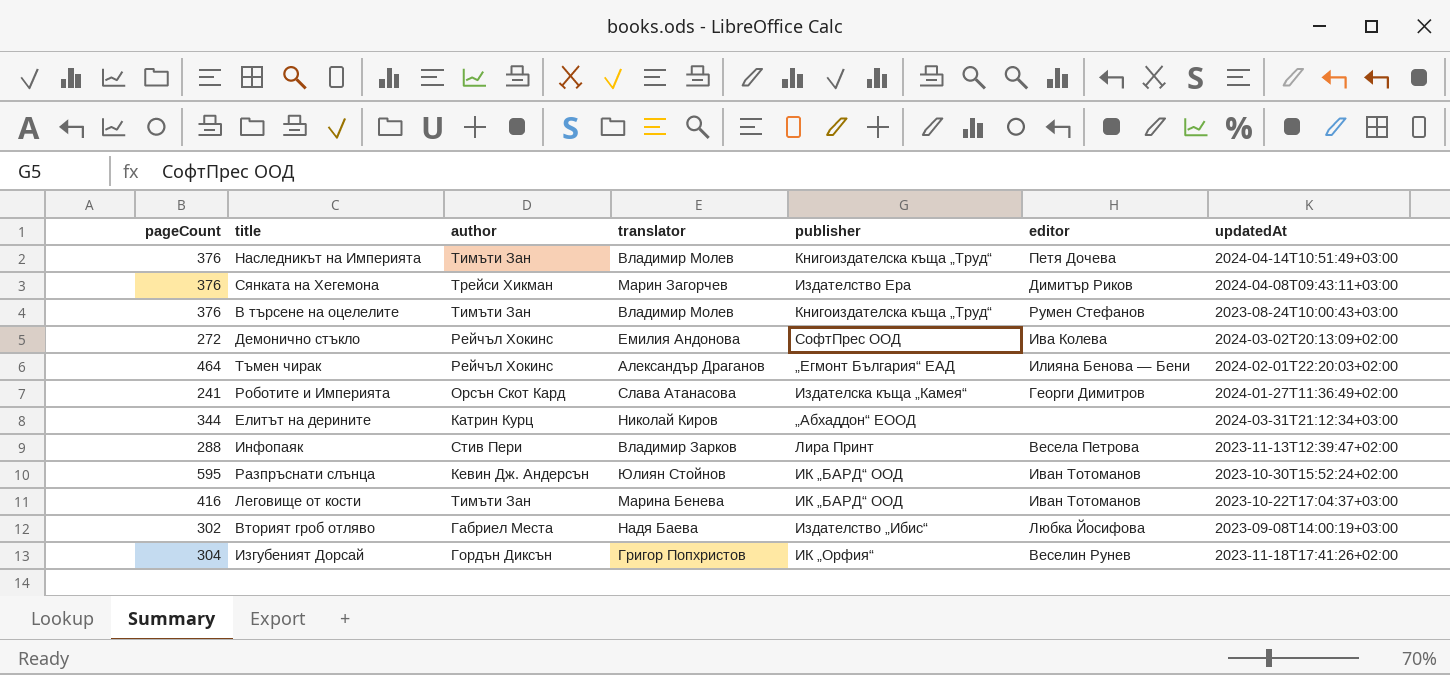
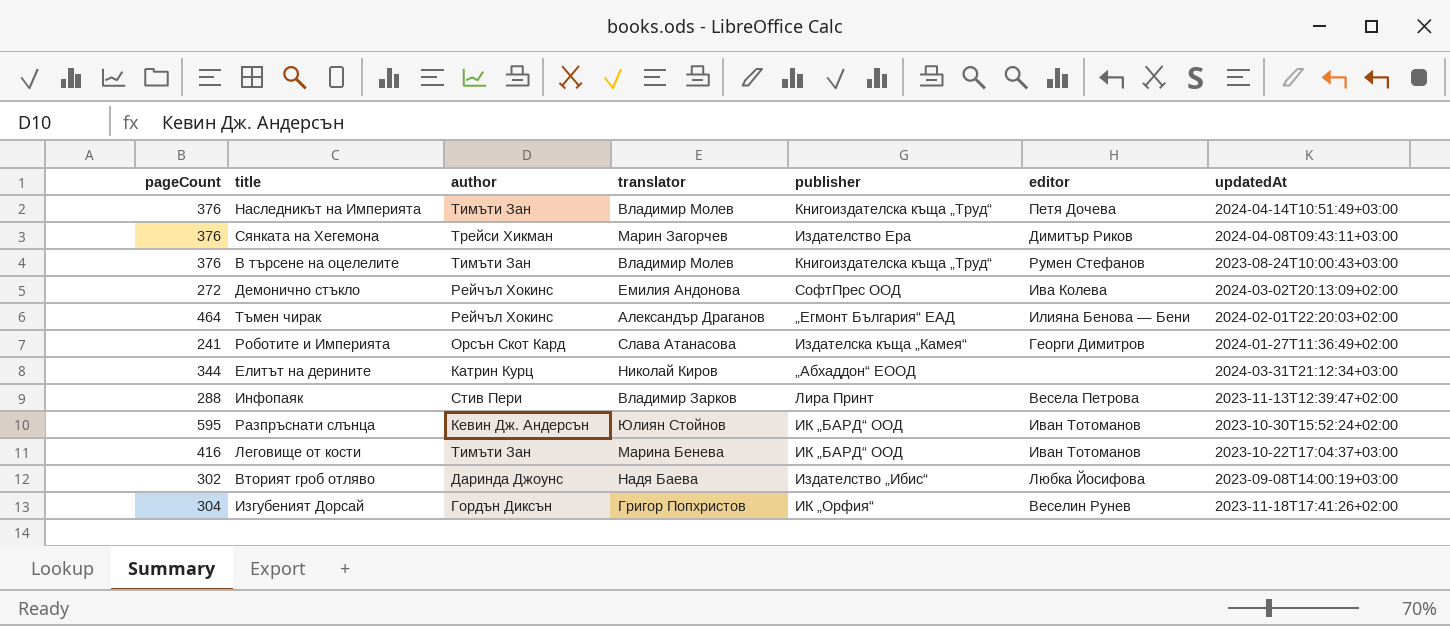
Вторият гроб отляво | author: Габриел Места -> Даринда Джоунс

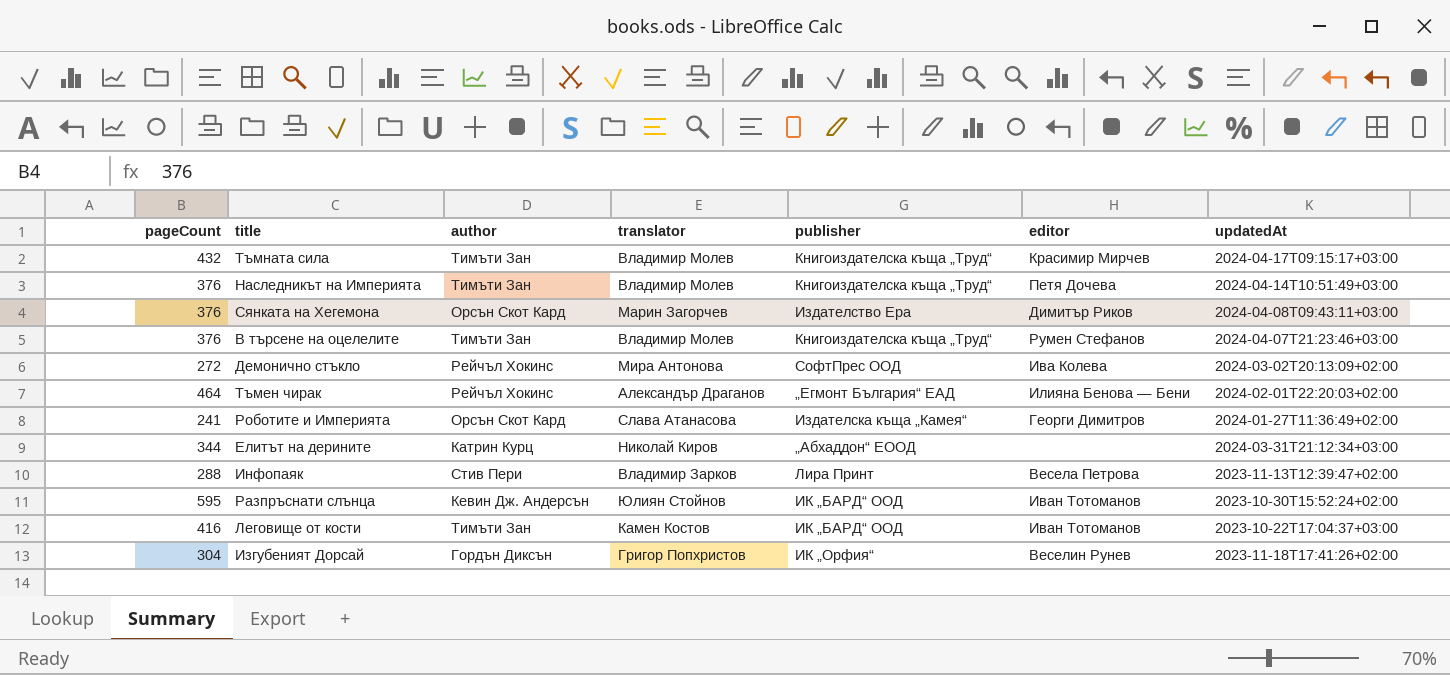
row Вторият гроб отляво: 302 | Даринда Джоунс | Надя Баева | Издателство „Ибис“ | Любка Йосифова | 2023-09-08T14:00:19+03:00 -> none
row Тъмната сила: none -> 432 | Тимъти Зан | Владимир Молев | Книгоиздателска къща „Труд“ | Красимир Мирчев | 2024-04-17T09:15:17+03:00
Сянката на Хегемона | author: Трейси Хикман -> Орсън Скот Кард
В търсене на оцелелите | updatedAt: 2023-08-24T10:00:43+03:00 -> 2024-04-07T21:23:46+03:00
Демонично стъкло | translator: Емилия Андонова -> Мира Антонова
Леговище от кости | translator: Марина Бенева -> Камен Костов

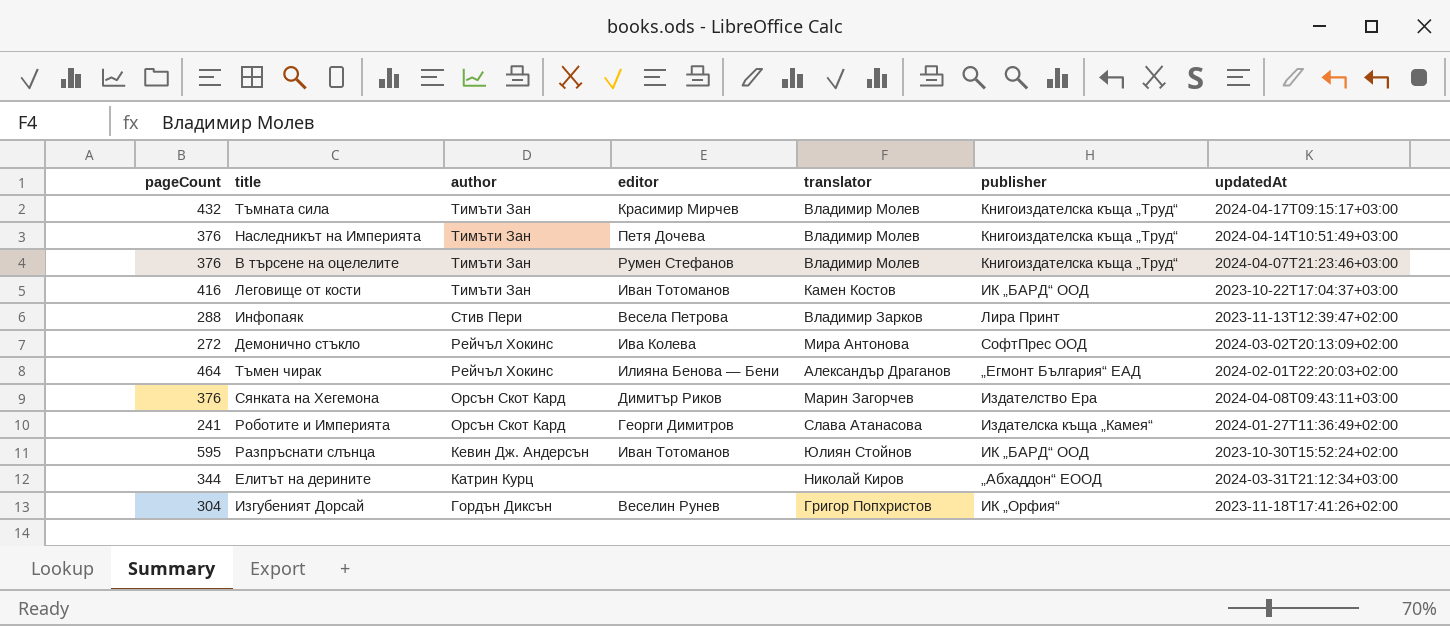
row order: none -> author descending
column editor | position: 6 -> 4

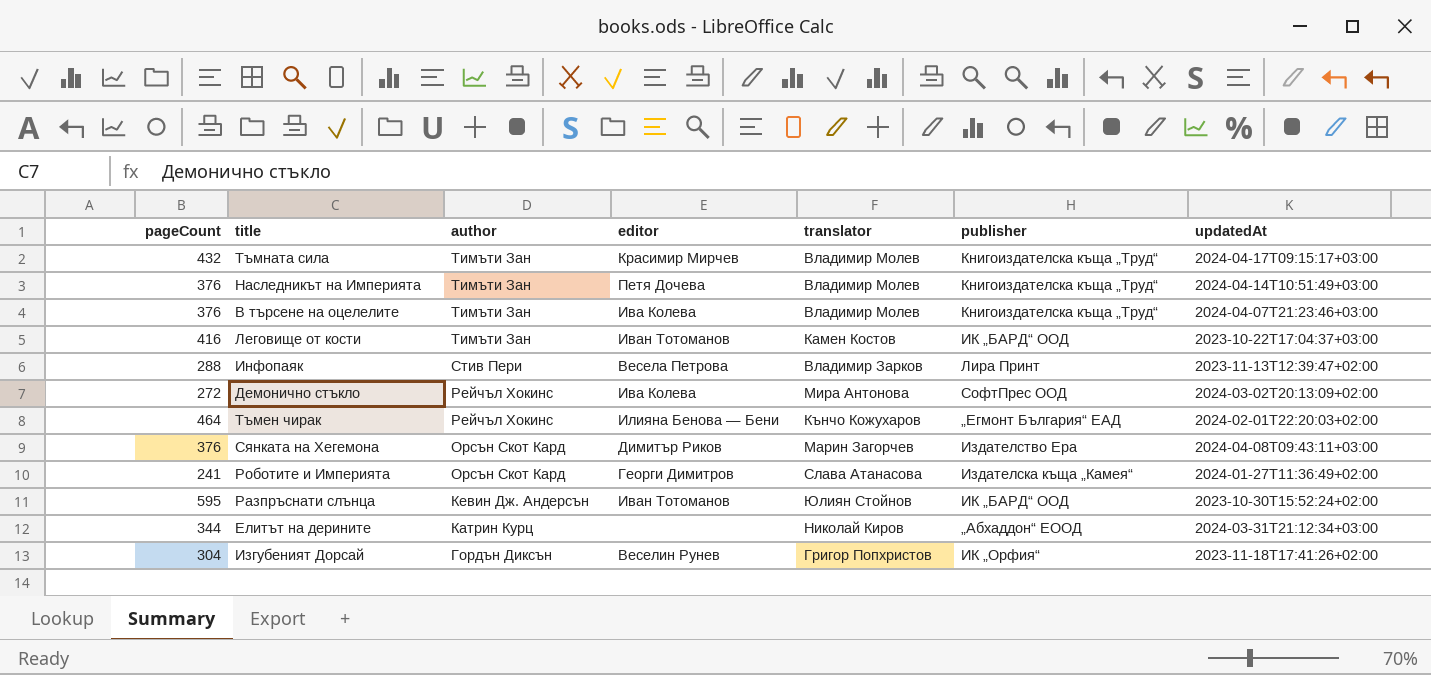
В търсене на оцелелите | editor: Румен Стефанов -> Ива Колева
Тъмен чирак | translator: Александър Драганов -> Кънчо Кожухаров

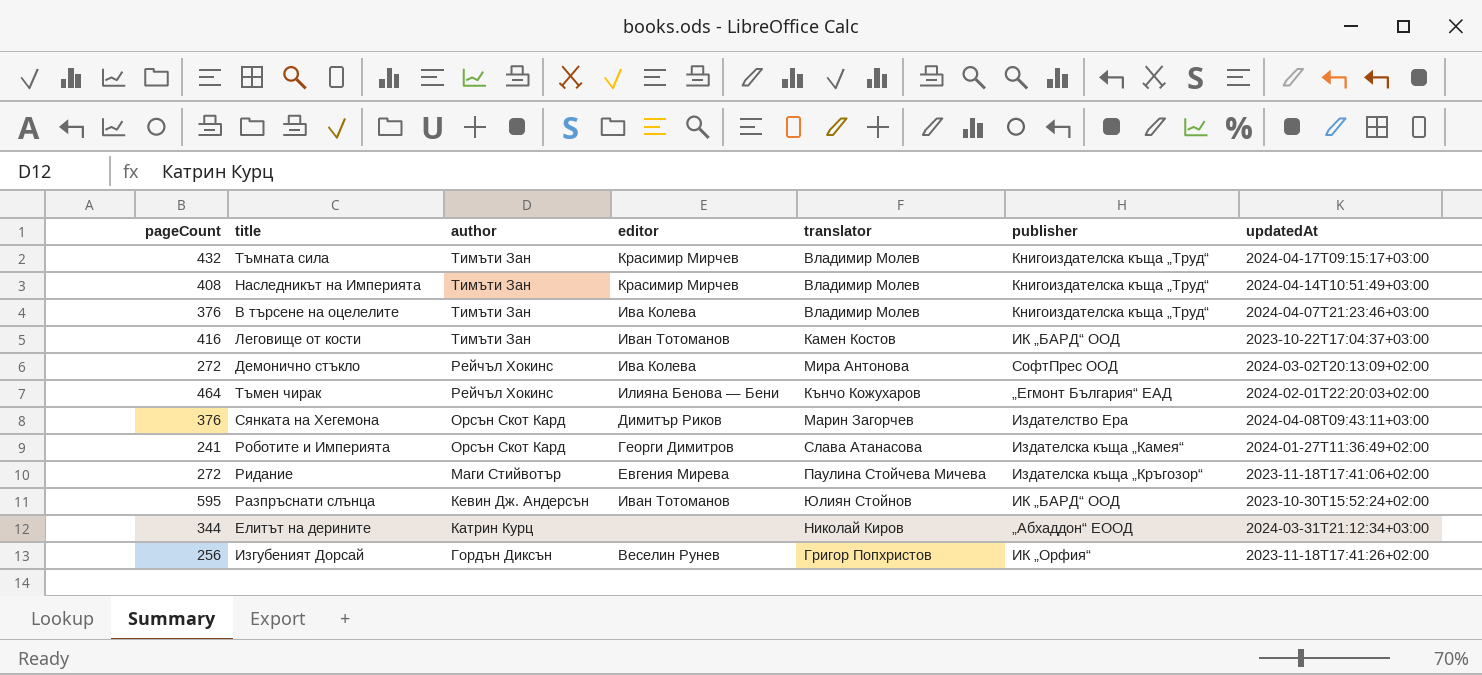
row Инфопаяк: 288 | Стив Пери | Весела Петрова | Владимир Зарков | Лира Принт | 2023-11-13T12:39:47+02:00 -> none
Наследникът на Империята | pageCount: 376 -> 408
Наследникът на Империята | editor: Петя Дочева -> Красимир Мирчев
row Ридание: none -> 272 | Маги Стийвотър | Евгения Мирева | Паулина Стойчева Мичева | Издателска къща „Кръгозор“ | 2023-11-18T17:41:06+02:00
Изгубеният Дорсай | pageCount: 304 -> 256

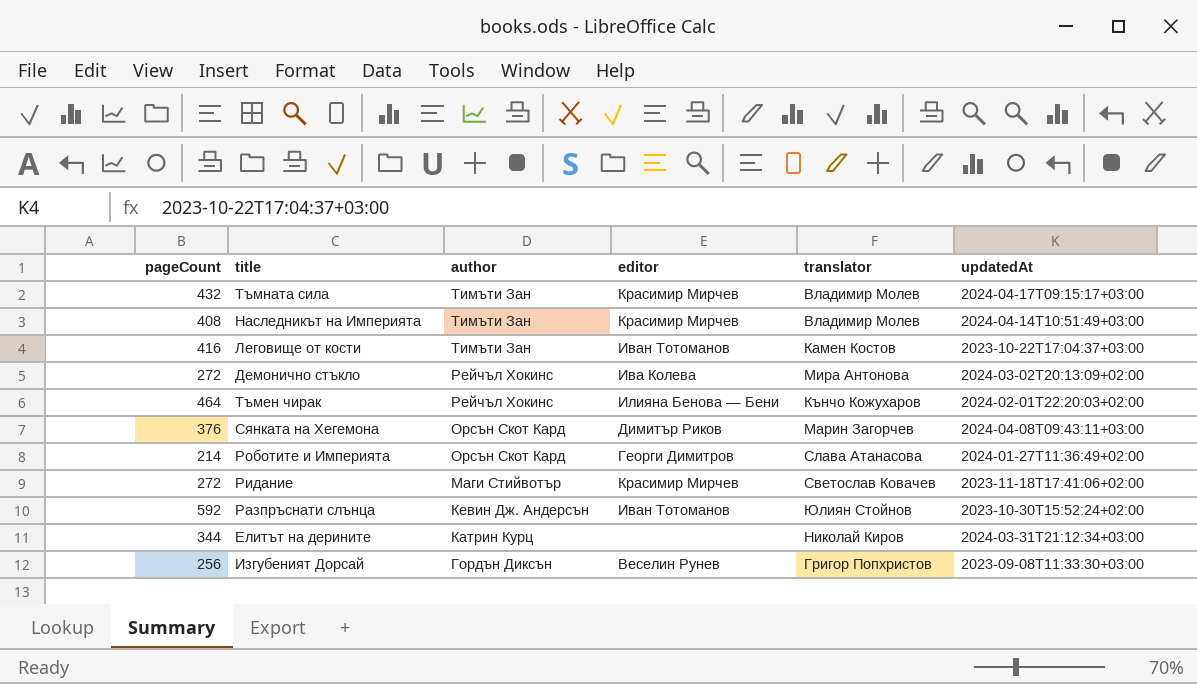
column publisher | position: 6 -> none
row В търсене на оцелелите: 376 | Тимъти Зан | Ива Колева | Владимир Молев | Книгоиздателска къща „Труд“ | 2024-04-07T21:23:46+03:00 -> none
Роботите и Империята | pageCount: 241 -> 214
Ридание | editor: Евгения Мирева -> Красимир Мирчев
Ридание | translator: Паулина Стойчева Мичева -> Светослав Ковачев
Разпръснати слънца | pageCount: 595 -> 592
Изгубеният Дорсай | updatedAt: 2023-11-18T17:41:26+02:00 -> 2023-09-08T11:33:30+03:00

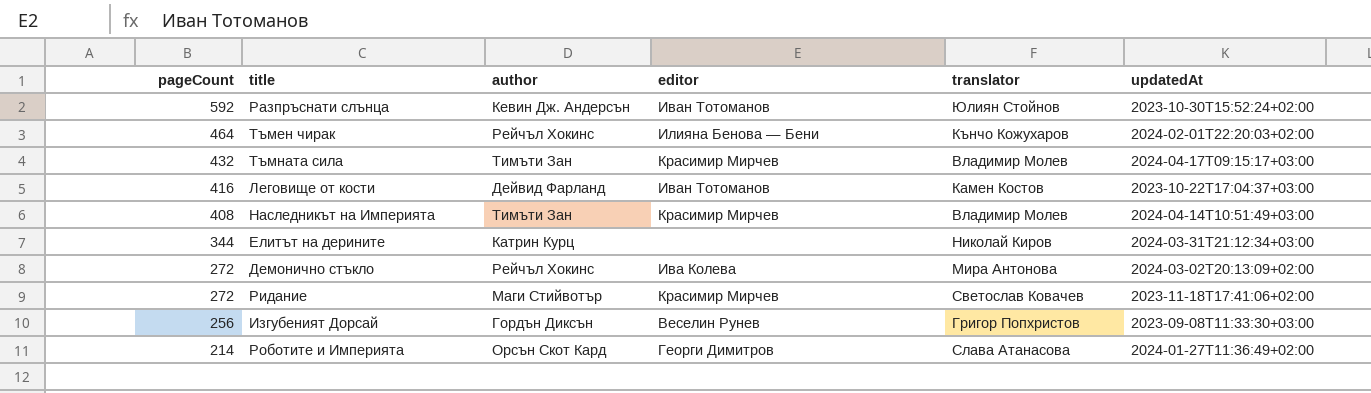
row order: author descending -> pageCount descending
row Сянката на Хегемона: 376 | Орсън Скот Кард | Димитър Риков | Марин Загорчев | 2024-04-08T09:43:11+03:00 -> none
Леговище от кости | author: Тимъти Зан -> Дейвид Фарланд

